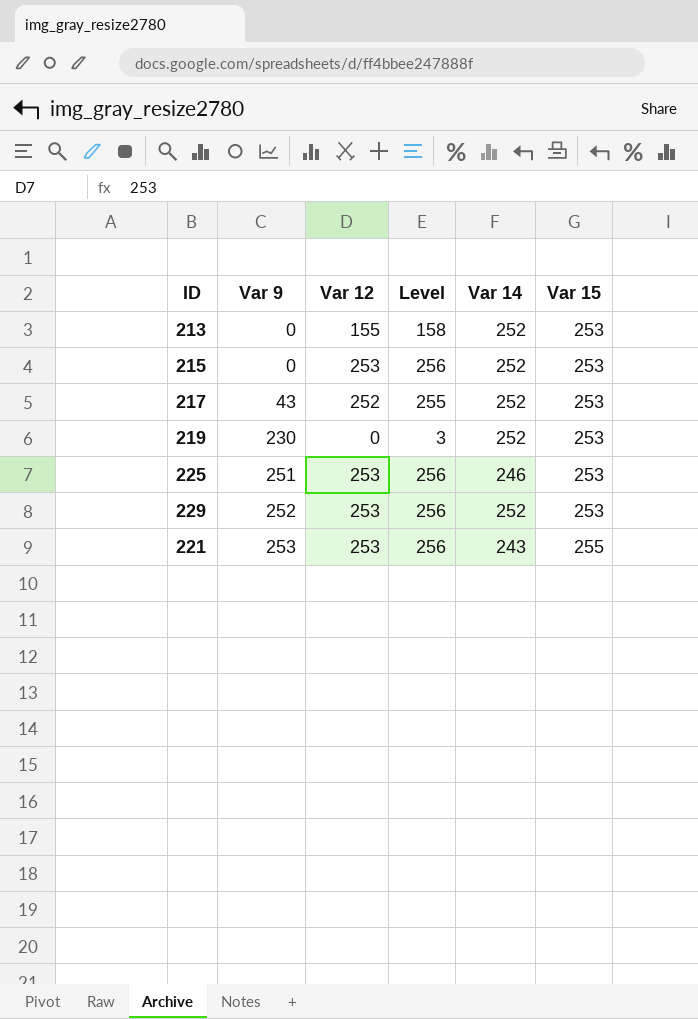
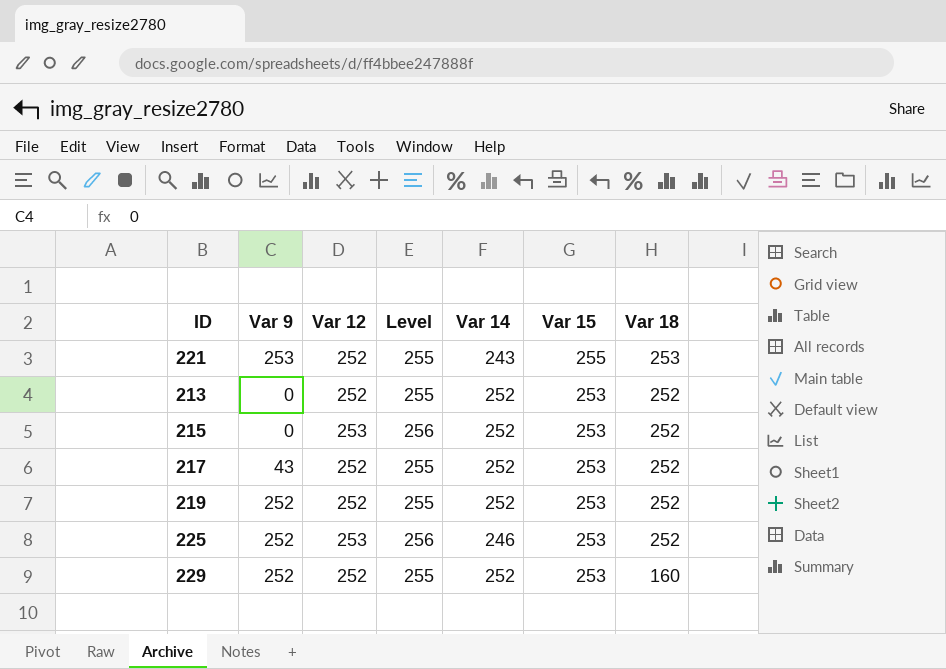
row order: Var 9 ascending -> Var 15 descending
column Var 18 | position: none -> 7
221 | Var 12: 253 -> 252
221 | Level: 256 -> 255
213 | Var 12: 155 -> 252
213 | Level: 158 -> 255
219 | Var 9: 230 -> 252
219 | Var 12: 0 -> 252
219 | Level: 3 -> 255
225 | Var 9: 251 -> 252
229 | Var 12: 253 -> 252
229 | Level: 256 -> 255

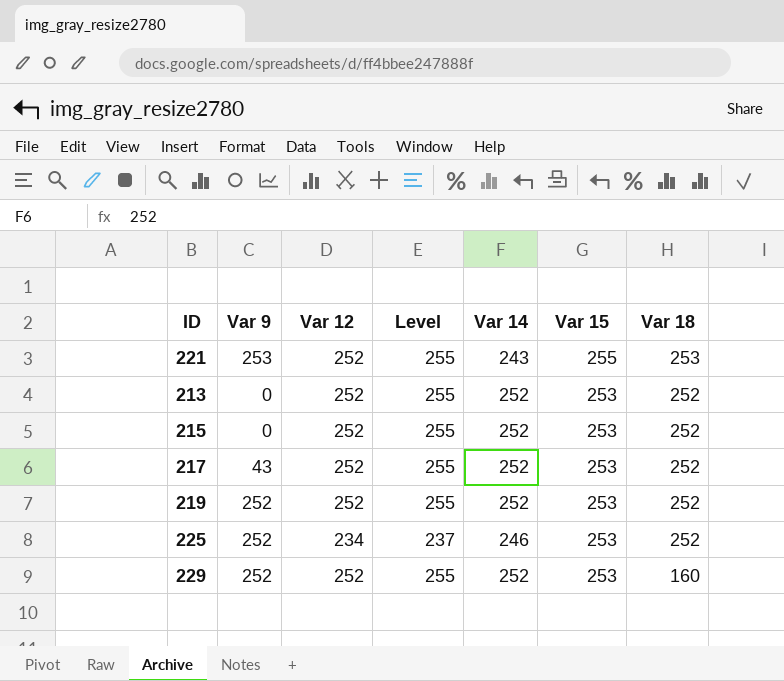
215 | Var 12: 253 -> 252
215 | Level: 256 -> 255
225 | Var 12: 253 -> 234
225 | Level: 256 -> 237

